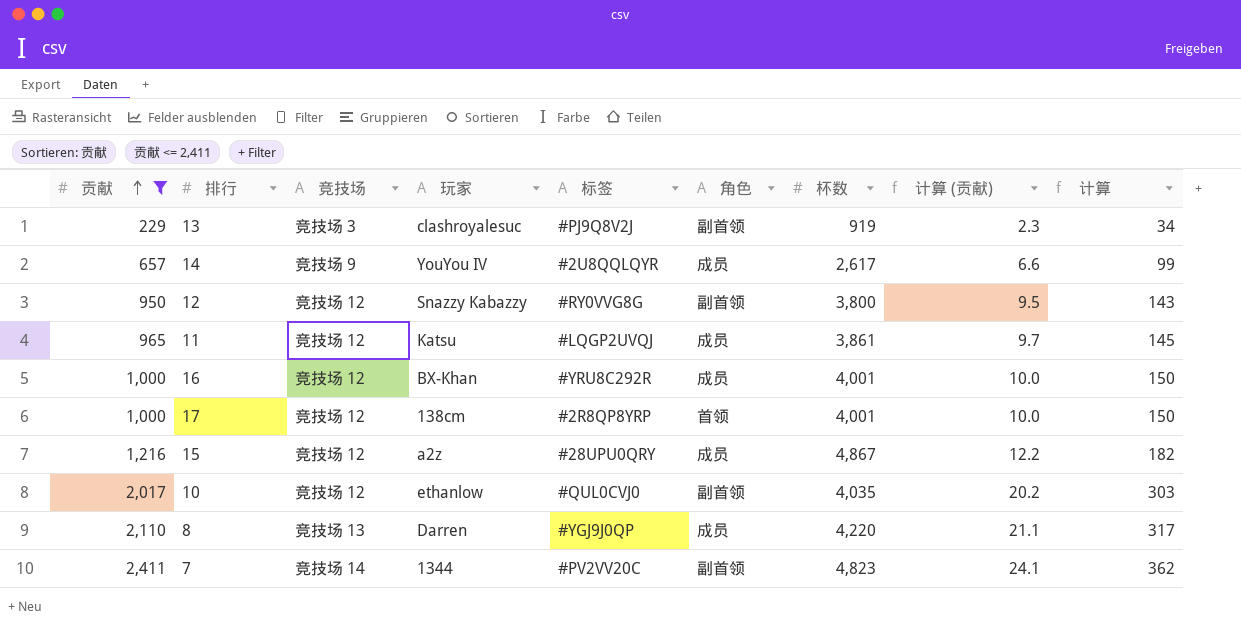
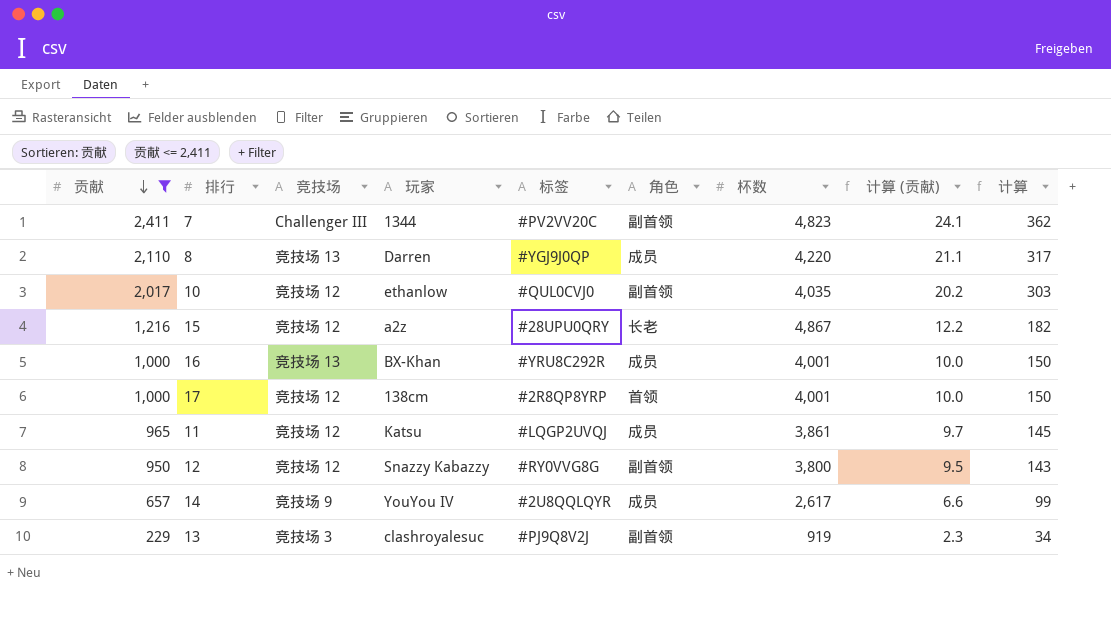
row order: 贡献 ascending -> 贡献 descending
7 | 竞技场: 竞技场 14 -> Challenger III
15 | 角色: 成员 -> 长老
16 | 竞技场: 竞技场 12 -> 竞技场 13

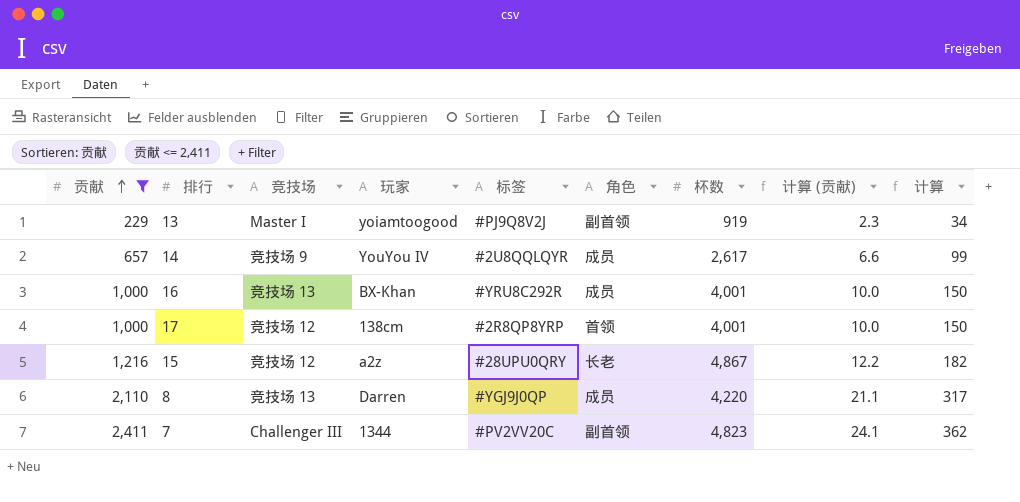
row order: 贡献 descending -> 贡献 ascending
row 10: 2,017 | 竞技场 12 | ethanlow | #QUL0CVJ0 | 副首领 | 4,035 | 20.2 | 303 -> none
row 11: 965 | 竞技场 12 | Katsu | #LQGP2UVQJ | 成员 | 3,861 | 9.7 | 145 -> none
row 12: 950 | 竞技场 12 | Snazzy Kabazzy | #RY0VVG8G | 副首领 | 3,800 | 9.5 | 143 -> none
13 | 竞技场: 竞技场 3 -> Master I
13 | 玩家: clashroyalesuc -> yoiamtoogood

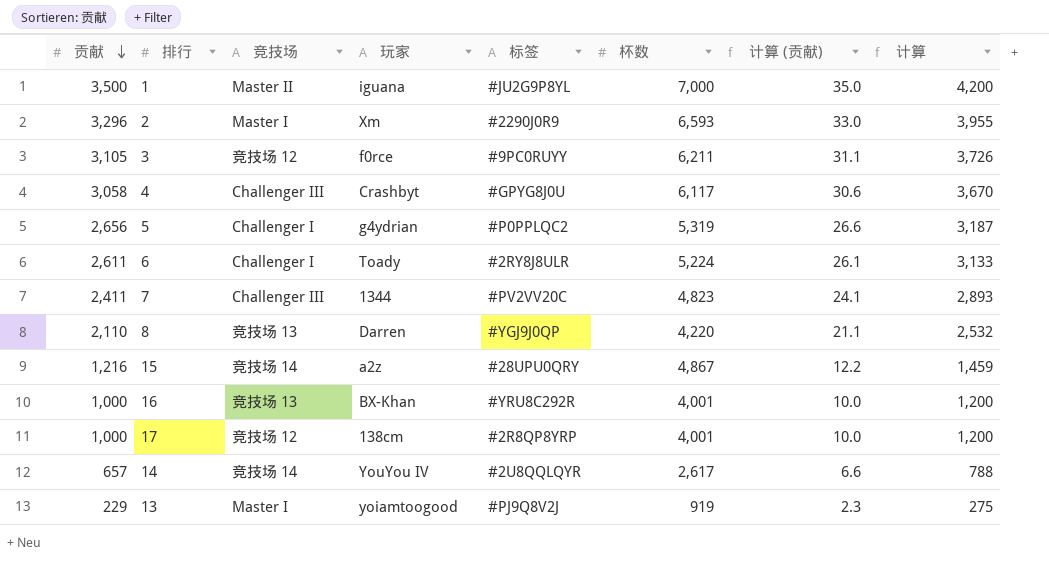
filter: 贡献 <= 2,411 -> none
row order: 贡献 ascending -> 贡献 descending
column 角色 | position: 6 -> none
column 计算 | formula: [贡献] * 0.15 -> [贡献] * 1.2
15 | 竞技场: 竞技场 12 -> 竞技场 14
14 | 竞技场: 竞技场 9 -> 竞技场 14

